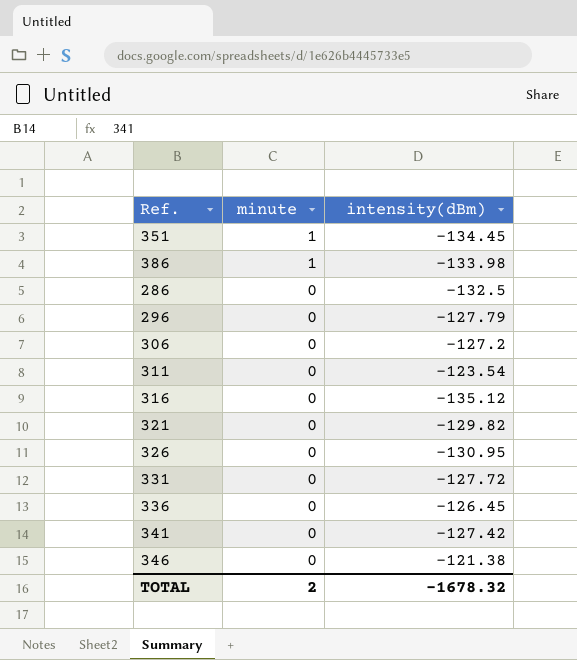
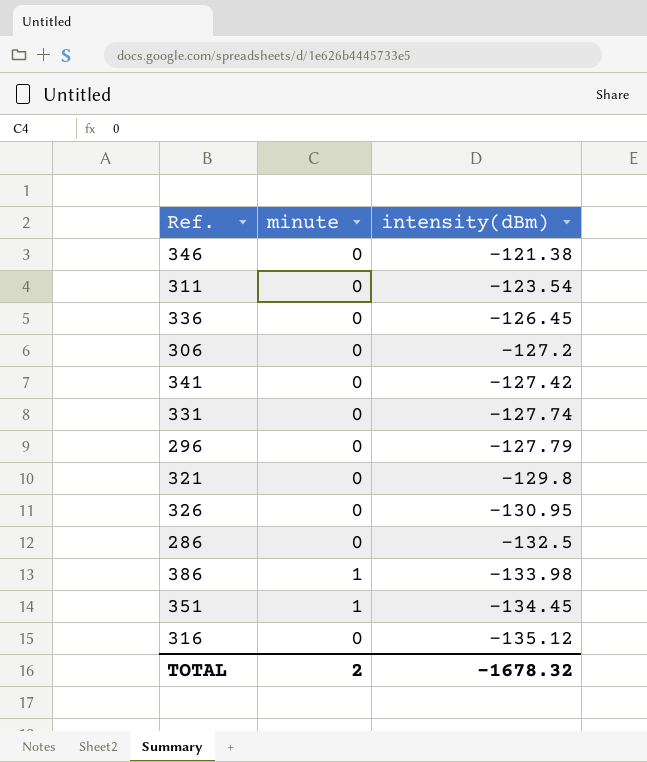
row order: minute descending -> intensity(dBm) descending
331 | intensity(dBm): -127.72 -> -127.74
321 | intensity(dBm): -129.82 -> -129.8

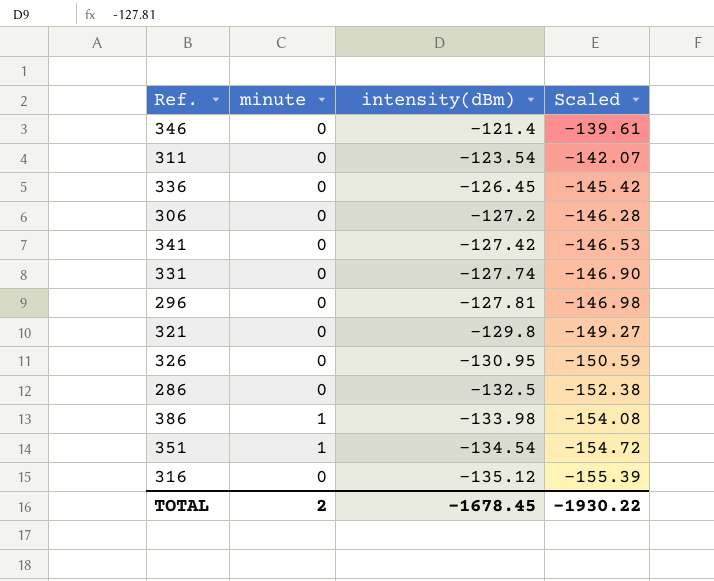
column Scaled | formula: none -> [intensity(dBm)] * 1.15
346 | intensity(dBm): -121.38 -> -121.4
296 | intensity(dBm): -127.79 -> -127.81
351 | intensity(dBm): -134.45 -> -134.54
TOTAL | intensity(dBm): -1678.32 -> -1678.45

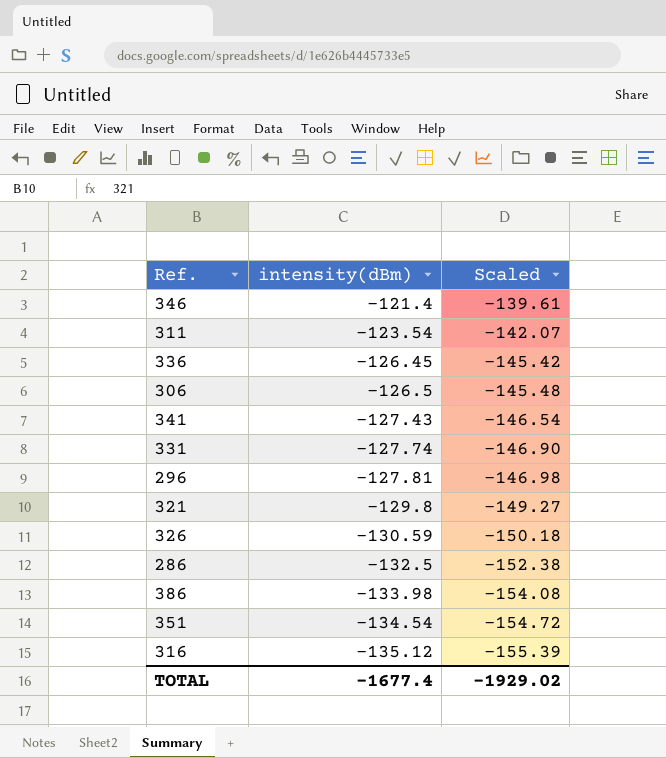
column minute | position: 2 -> none
306 | intensity(dBm): -127.2 -> -126.5
306 | Scaled: -146.28 -> -145.48
341 | intensity(dBm): -127.42 -> -127.43
341 | Scaled: -146.53 -> -146.54
326 | intensity(dBm): -130.95 -> -130.59
326 | Scaled: -150.59 -> -150.18
TOTAL | intensity(dBm): -1678.45 -> -1677.4
TOTAL | Scaled: -1930.22 -> -1929.02

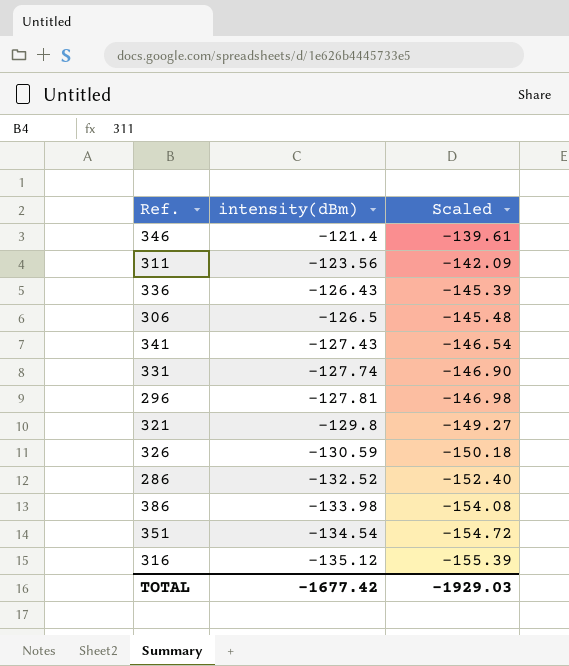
311 | intensity(dBm): -123.54 -> -123.56
311 | Scaled: -142.07 -> -142.09
336 | intensity(dBm): -126.45 -> -126.43
336 | Scaled: -145.42 -> -145.39
286 | intensity(dBm): -132.5 -> -132.52
286 | Scaled: -152.38 -> -152.40
TOTAL | intensity(dBm): -1677.4 -> -1677.42
TOTAL | Scaled: -1929.02 -> -1929.03

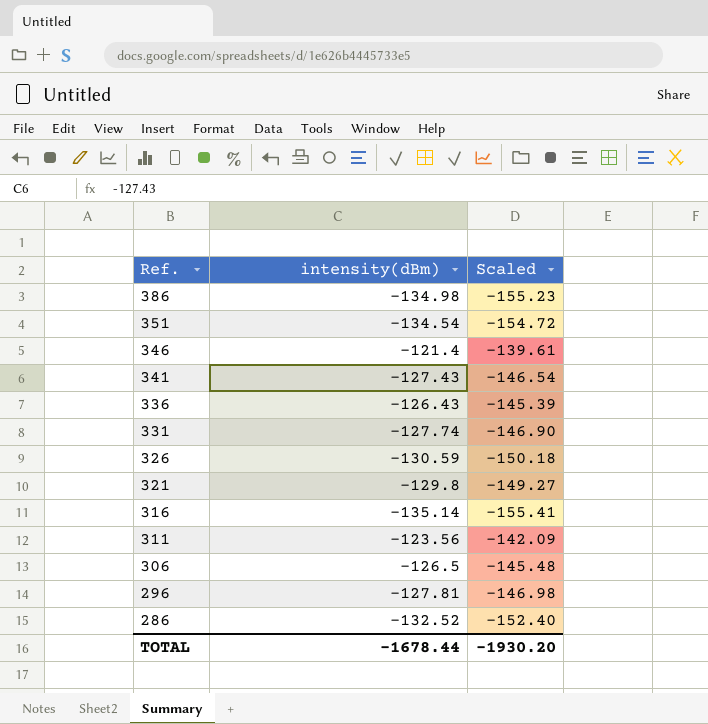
row order: intensity(dBm) descending -> Ref. descending
386 | intensity(dBm): -133.98 -> -134.98
386 | Scaled: -154.08 -> -155.23
316 | intensity(dBm): -135.12 -> -135.14
316 | Scaled: -155.39 -> -155.41
TOTAL | intensity(dBm): -1677.42 -> -1678.44
TOTAL | Scaled: -1929.03 -> -1930.20

